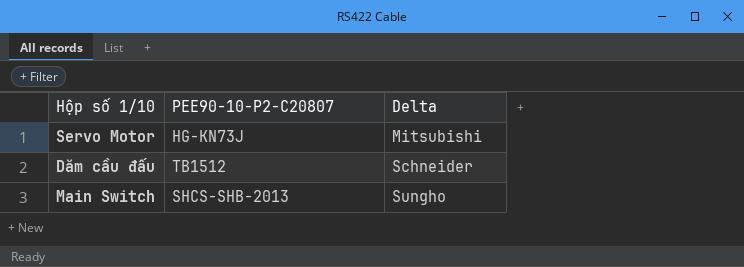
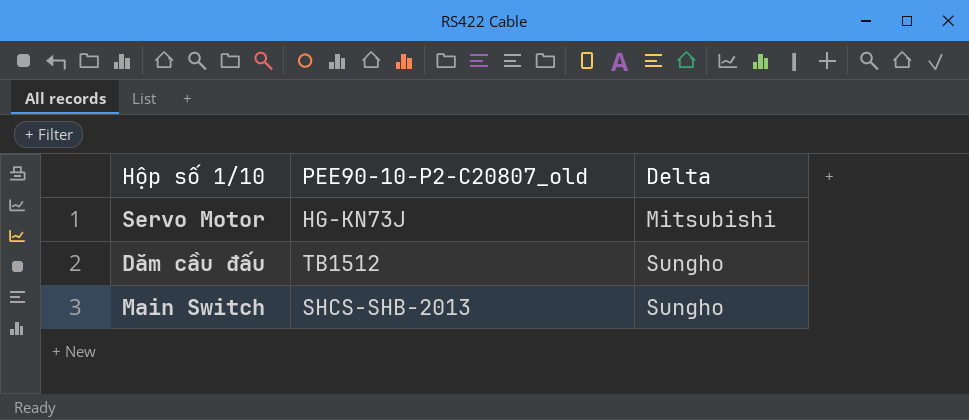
column name: PEE90-10-P2-C20807 -> PEE90-10-P2-C20807_old
Dăm cầu đấu | Delta: Schneider -> Sungho

